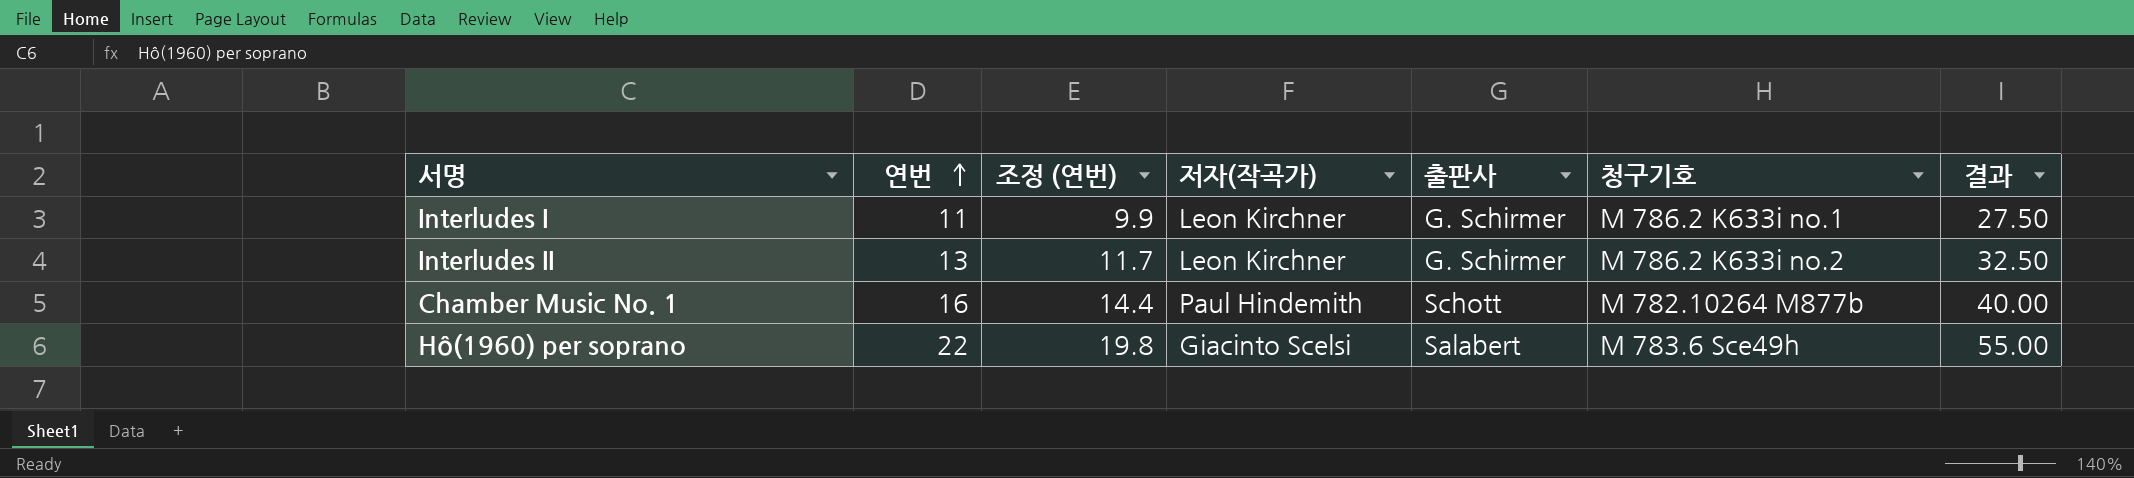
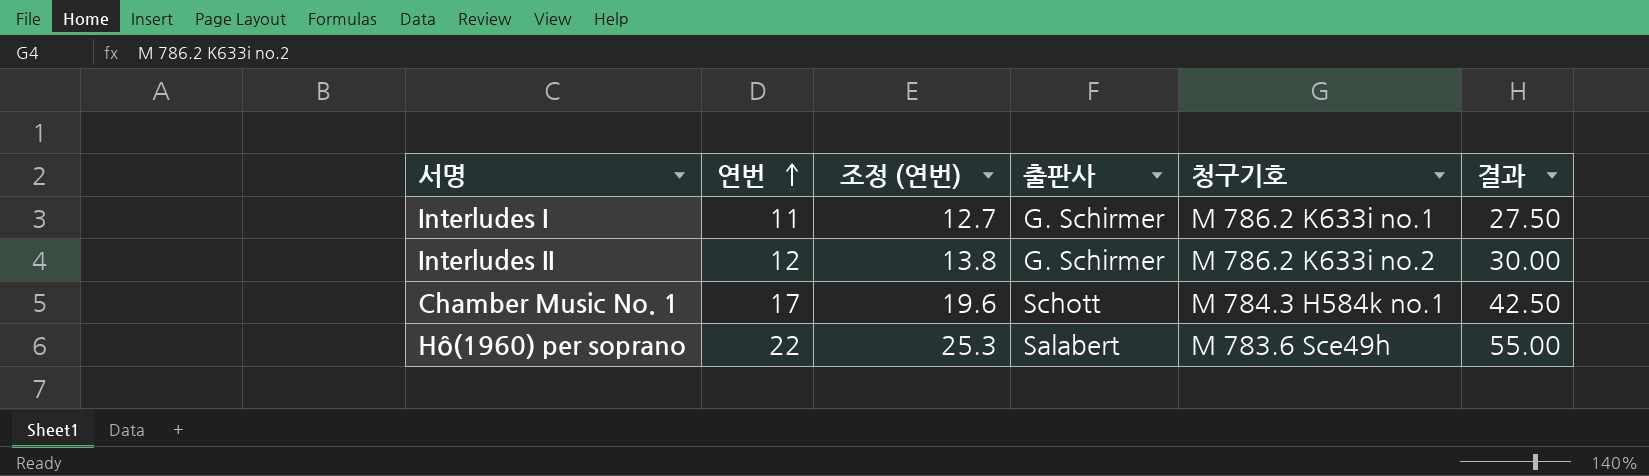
column 저자(작곡가) | position: 4 -> none
column 조정 (연번) | formula: [연번] * 0.9 -> [연번] * 1.15
Interludes II | 연번: 13 -> 12
Interludes II | 결과: 32.50 -> 30.00
Chamber Music No. 1 | 연번: 16 -> 17
Chamber Music No. 1 | 청구기호: M 782.10264 M877b -> M 784.3 H584k no.1
Chamber Music No. 1 | 결과: 40.00 -> 42.50

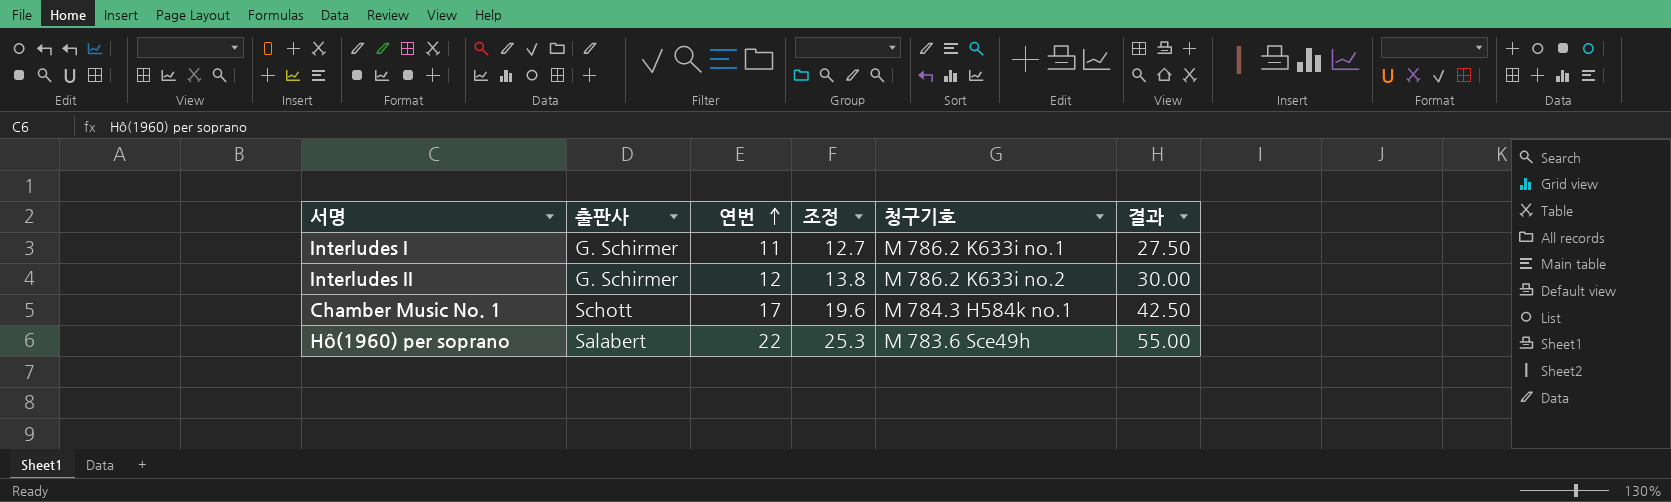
column 출판사 | position: 4 -> 2
column name: 조정 (연번) -> 조정

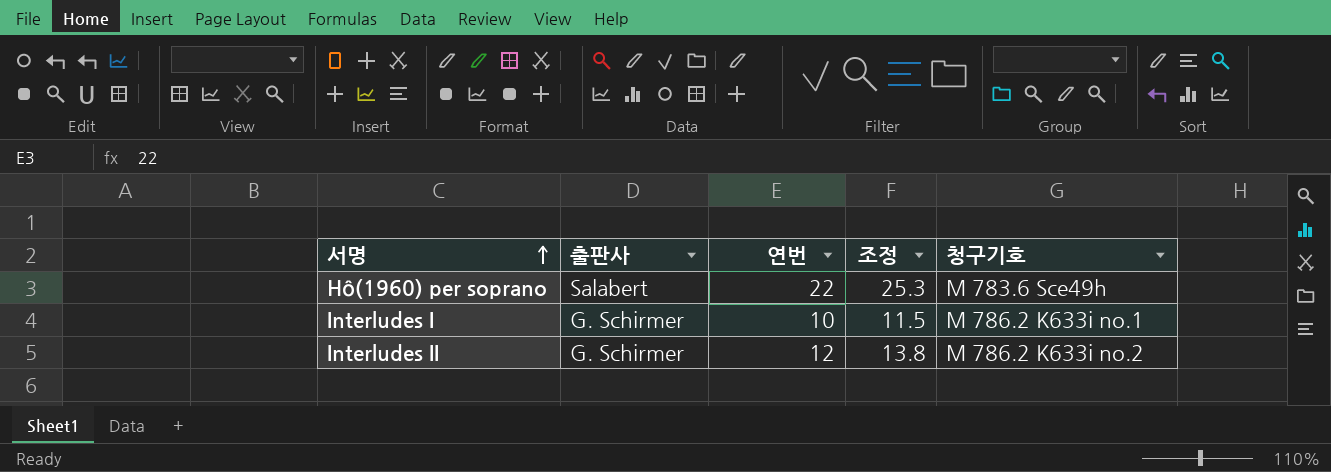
row order: 연번 ascending -> 서명 ascending
column 결과 | formula: [연번] * 2.5 -> none
row Chamber Music No. 1: Schott | 17 | 19.6 | M 784.3 H584k no.1 | 42.50 -> none
Interludes I | 연번: 11 -> 10
Interludes I | 조정: 12.7 -> 11.5

